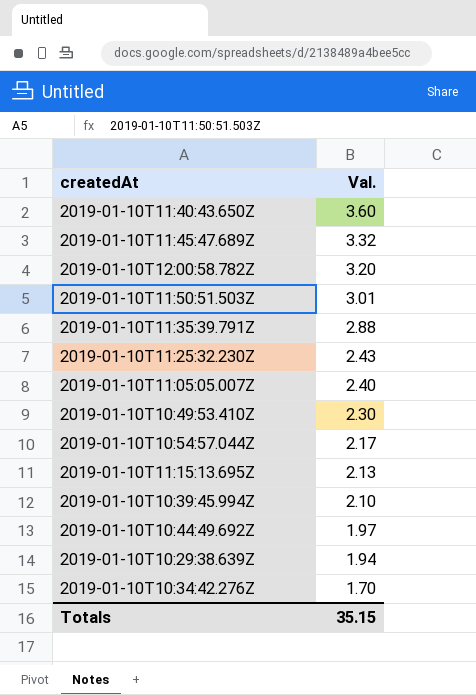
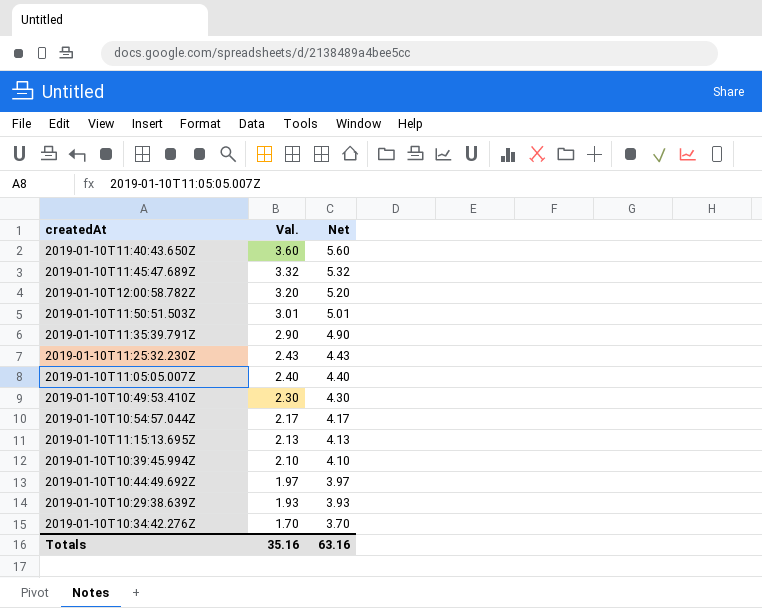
column Net | formula: none -> [Val.] + 2
2019-01-10T11:35:39.791Z | Val.: 2.88 -> 2.90
2019-01-10T10:29:38.639Z | Val.: 1.94 -> 1.93
Totals | Val.: 35.15 -> 35.16

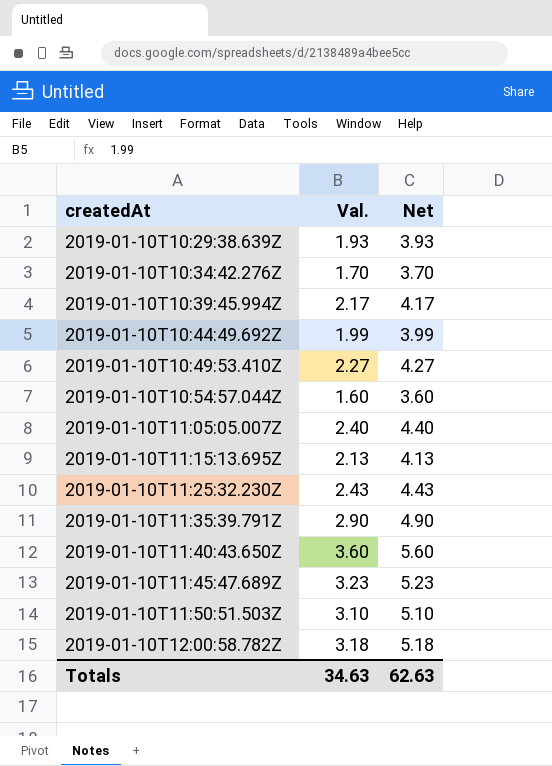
row order: Val. descending -> createdAt ascending
2019-01-10T10:39:45.994Z | Val.: 2.10 -> 2.17
2019-01-10T10:39:45.994Z | Net: 4.10 -> 4.17
2019-01-10T10:44:49.692Z | Val.: 1.97 -> 1.99
2019-01-10T10:44:49.692Z | Net: 3.97 -> 3.99
2019-01-10T10:49:53.410Z | Val.: 2.30 -> 2.27
2019-01-10T10:49:53.410Z | Net: 4.30 -> 4.27
2019-01-10T10:54:57.044Z | Val.: 2.17 -> 1.60
2019-01-10T10:54:57.044Z | Net: 4.17 -> 3.60
2019-01-10T11:45:47.689Z | Val.: 3.32 -> 3.23
2019-01-10T11:45:47.689Z | Net: 5.32 -> 5.23
2019-01-10T11:50:51.503Z | Val.: 3.01 -> 3.10
2019-01-10T11:50:51.503Z | Net: 5.01 -> 5.10
2019-01-10T12:00:58.782Z | Val.: 3.20 -> 3.18
2019-01-10T12:00:58.782Z | Net: 5.20 -> 5.18
Totals | Val.: 35.16 -> 34.63
Totals | Net: 63.16 -> 62.63

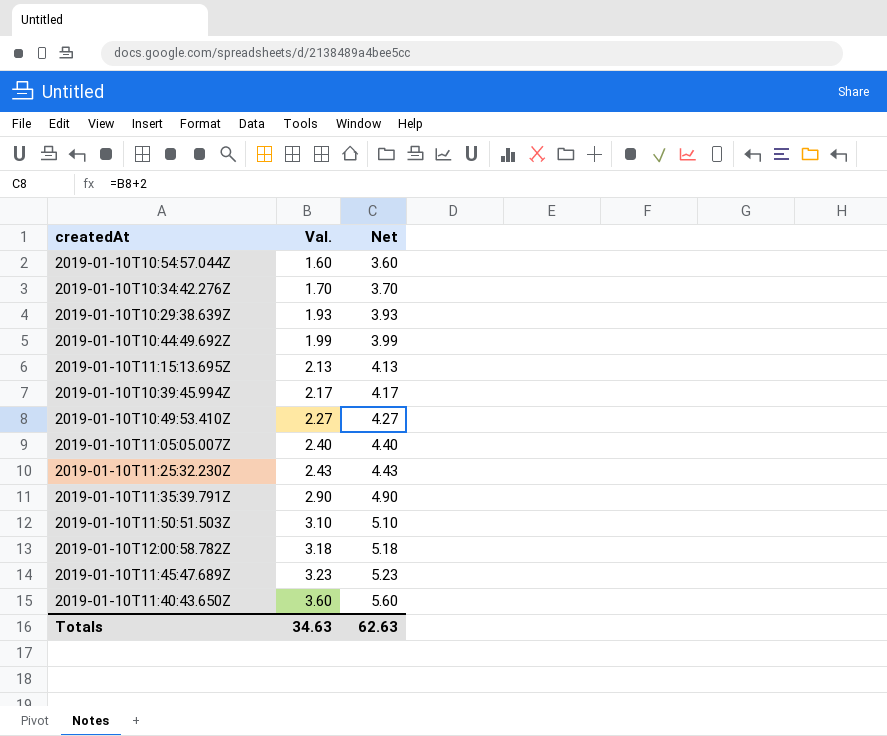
row order: createdAt ascending -> Val. ascending

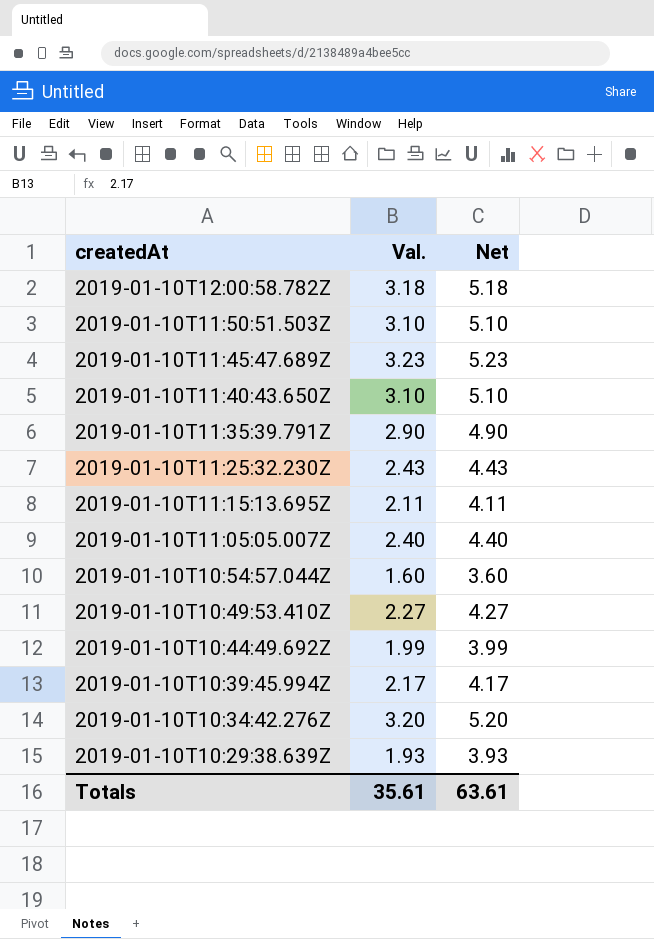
row order: Val. ascending -> createdAt descending
2019-01-10T11:40:43.650Z | Val.: 3.60 -> 3.10
2019-01-10T11:40:43.650Z | Net: 5.60 -> 5.10
2019-01-10T11:15:13.695Z | Val.: 2.13 -> 2.11
2019-01-10T11:15:13.695Z | Net: 4.13 -> 4.11
2019-01-10T10:34:42.276Z | Val.: 1.70 -> 3.20
2019-01-10T10:34:42.276Z | Net: 3.70 -> 5.20
Totals | Val.: 34.63 -> 35.61
Totals | Net: 62.63 -> 63.61

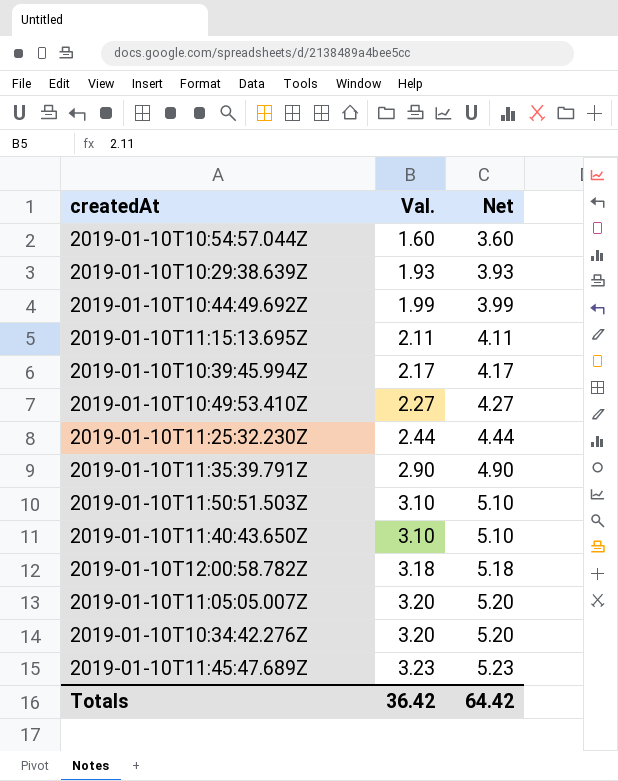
row order: createdAt descending -> Val. ascending
2019-01-10T11:25:32.230Z | Val.: 2.43 -> 2.44
2019-01-10T11:25:32.230Z | Net: 4.43 -> 4.44
2019-01-10T11:05:05.007Z | Val.: 2.40 -> 3.20
2019-01-10T11:05:05.007Z | Net: 4.40 -> 5.20
Totals | Val.: 35.61 -> 36.42
Totals | Net: 63.61 -> 64.42

